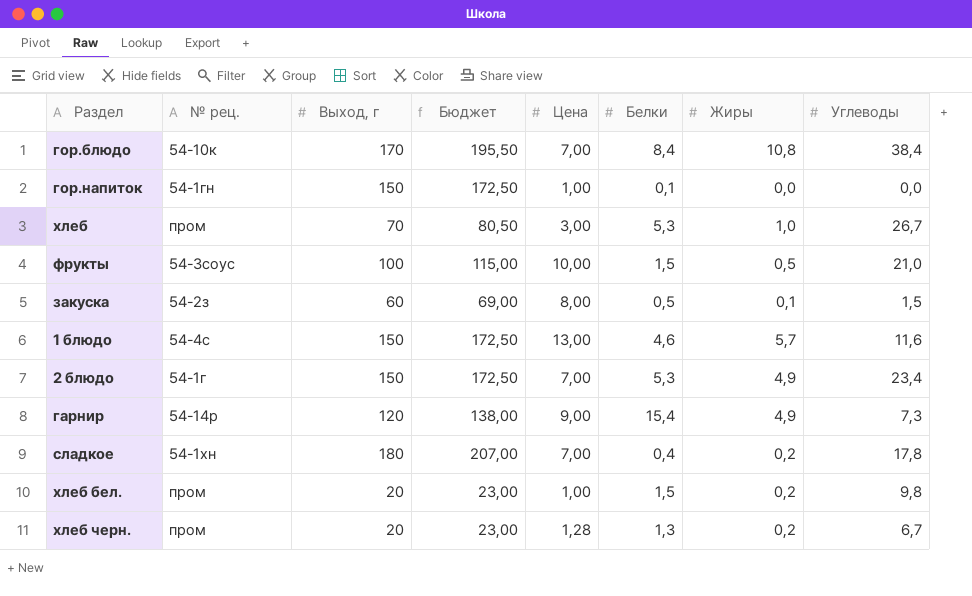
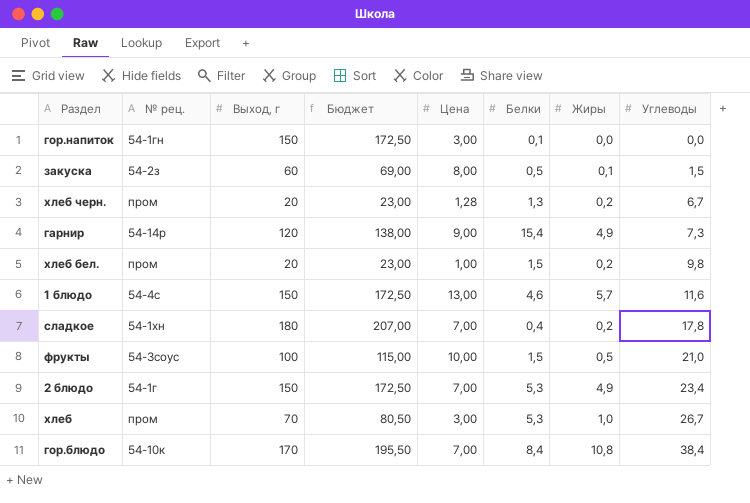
row order: none -> Углеводы ascending
гор.напиток | Цена: 1,00 -> 3,00

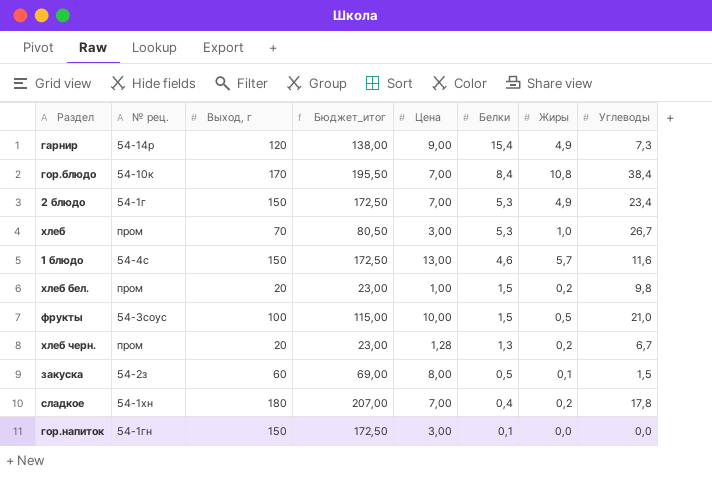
row order: Углеводы ascending -> Белки descending
column name: Бюджет -> Бюджет_итог

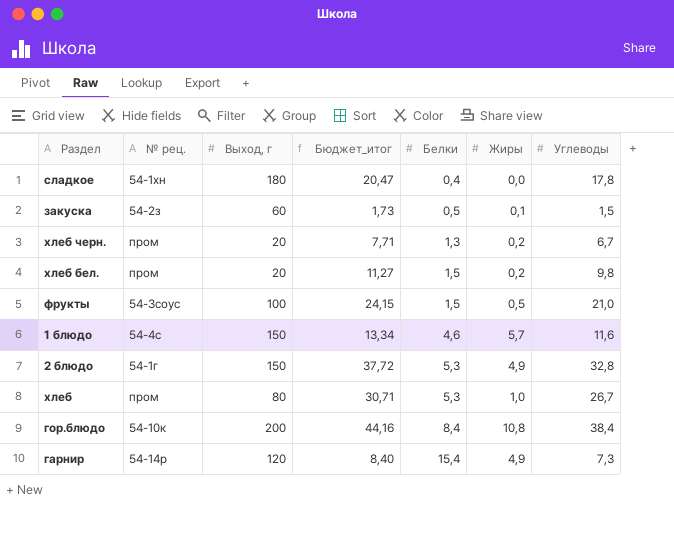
row order: Белки descending -> Белки ascending
column Цена | position: 5 -> none
column Бюджет_итог | formula: [Выход, г] * 1,15 -> [Углеводы] * 1,15
row гор.напиток: 54-1гн | 150 | 172,50 | 3,00 | 0,1 | 0,0 | 0,0 -> none
сладкое | Жиры: 0,2 -> 0,0
2 блюдо | Углеводы: 23,4 -> 32,8
хлеб | Выход, г: 70 -> 80
гор.блюдо | Выход, г: 170 -> 200

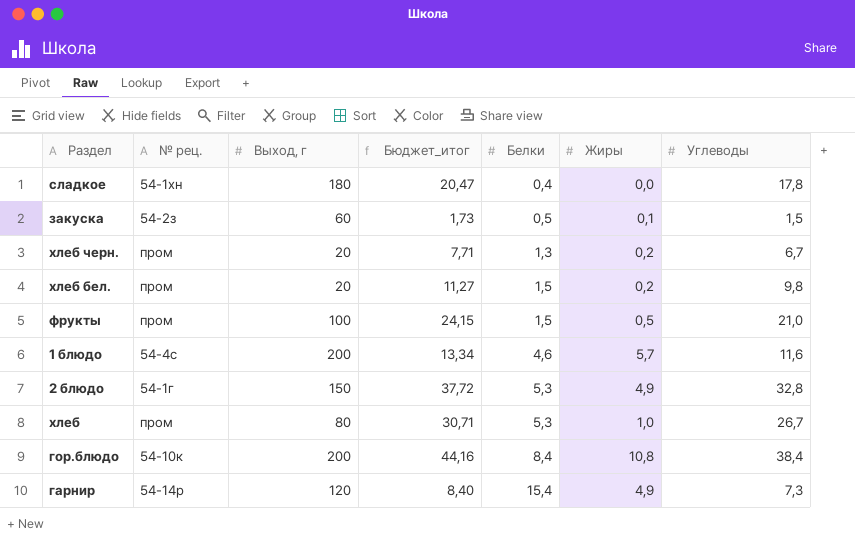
фрукты | № рец.: 54-3соус -> пром
1 блюдо | Выход, г: 150 -> 200

